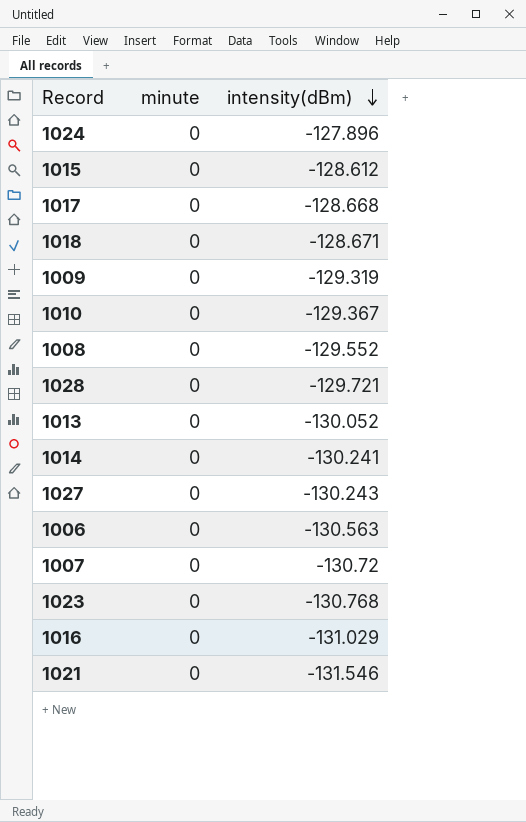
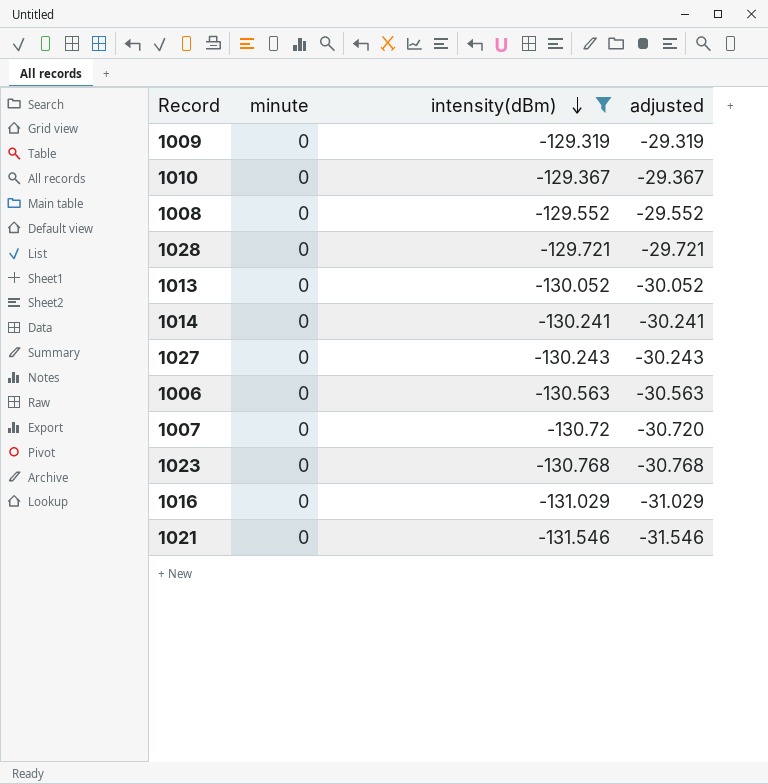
filter: none -> intensity(dBm) <= -129.319
column adjusted | formula: none -> [intensity(dBm)] + 100

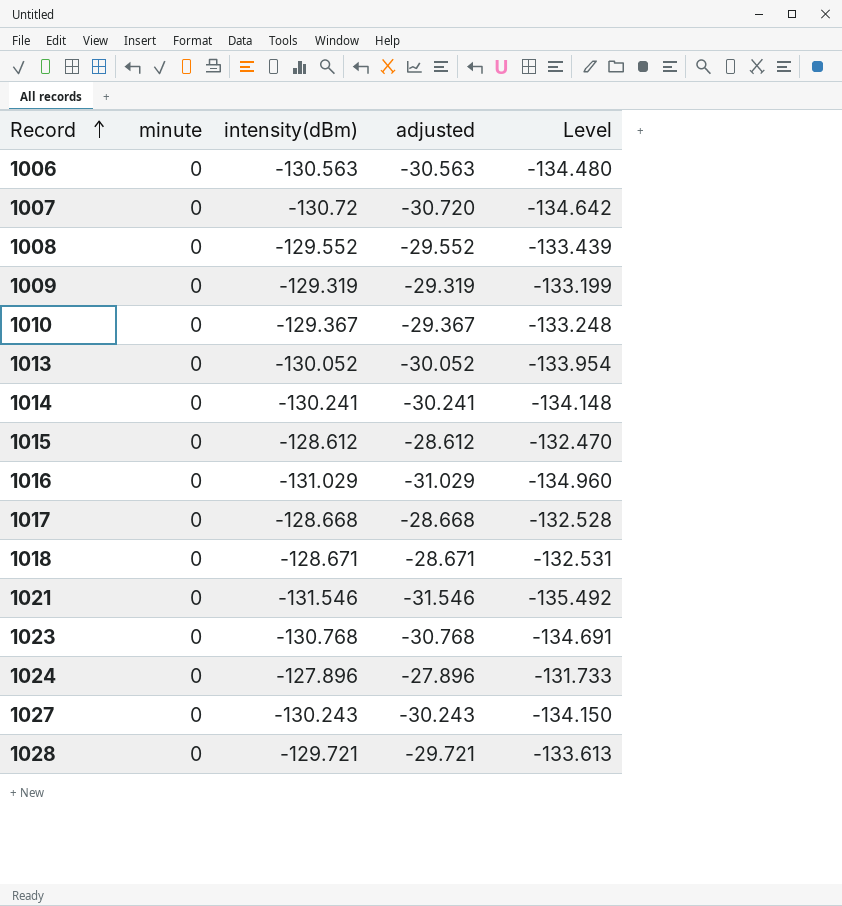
filter: intensity(dBm) <= -129.319 -> none
row order: intensity(dBm) descending -> Record ascending
column Level | formula: none -> [intensity(dBm)] * 1.03

